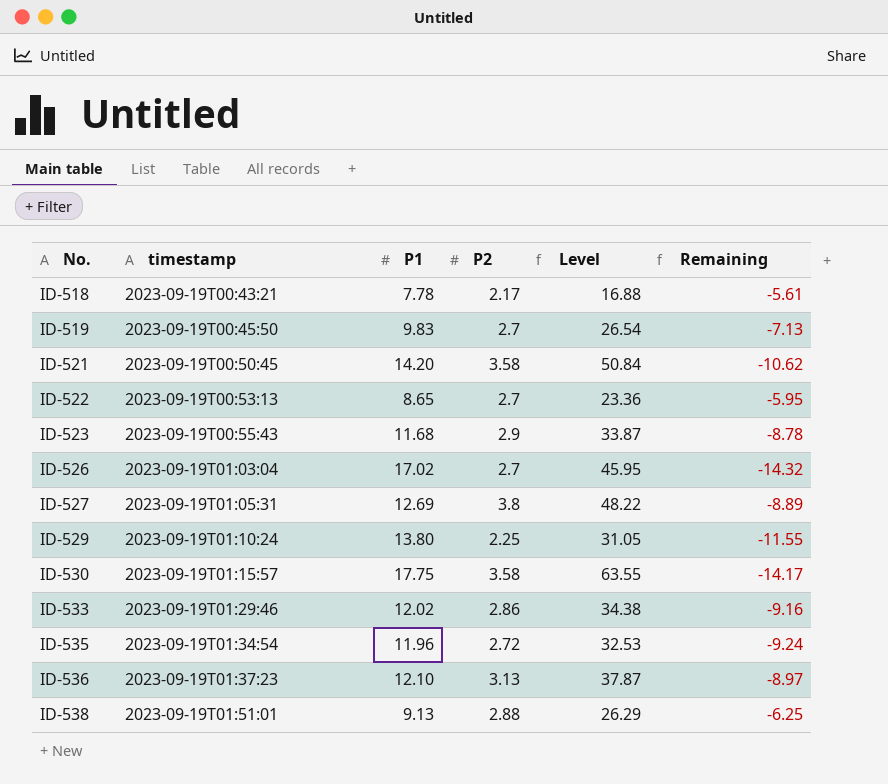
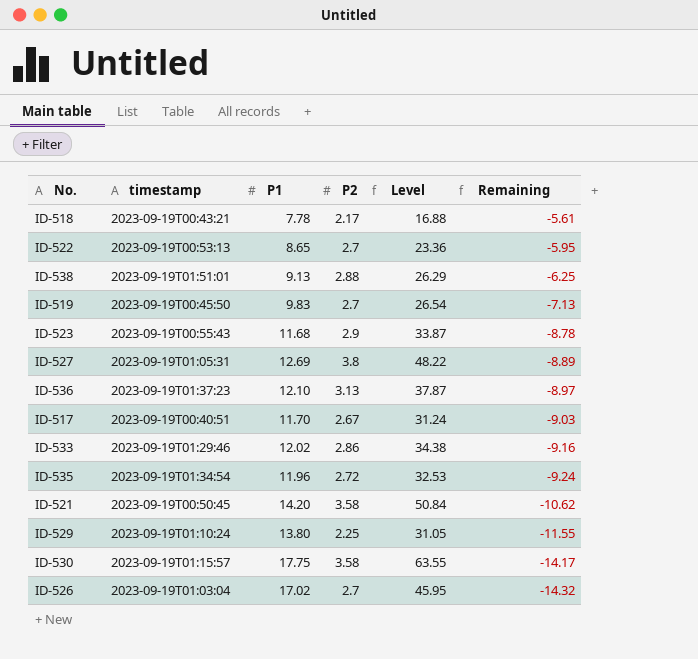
row order: No. ascending -> Remaining descending
row ID-517: none -> 2023-09-19T00:40:51 | 11.70 | 2.67 | 31.24 | -9.03

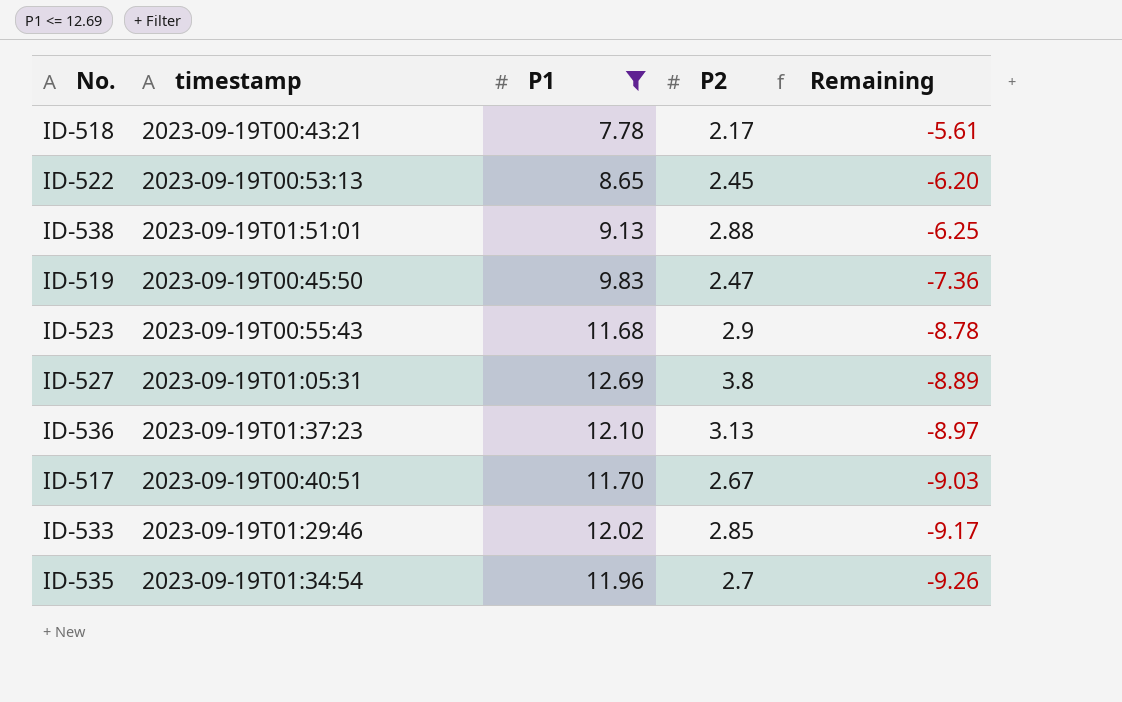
filter: none -> P1 <= 12.69
column Level | formula: [P1] * [P2] -> none
ID-522 | P2: 2.7 -> 2.45
ID-522 | Remaining: -5.95 -> -6.20
ID-519 | P2: 2.7 -> 2.47
ID-519 | Remaining: -7.13 -> -7.36
ID-533 | P2: 2.86 -> 2.85
ID-533 | Remaining: -9.16 -> -9.17
ID-535 | P2: 2.72 -> 2.7
ID-535 | Remaining: -9.24 -> -9.26

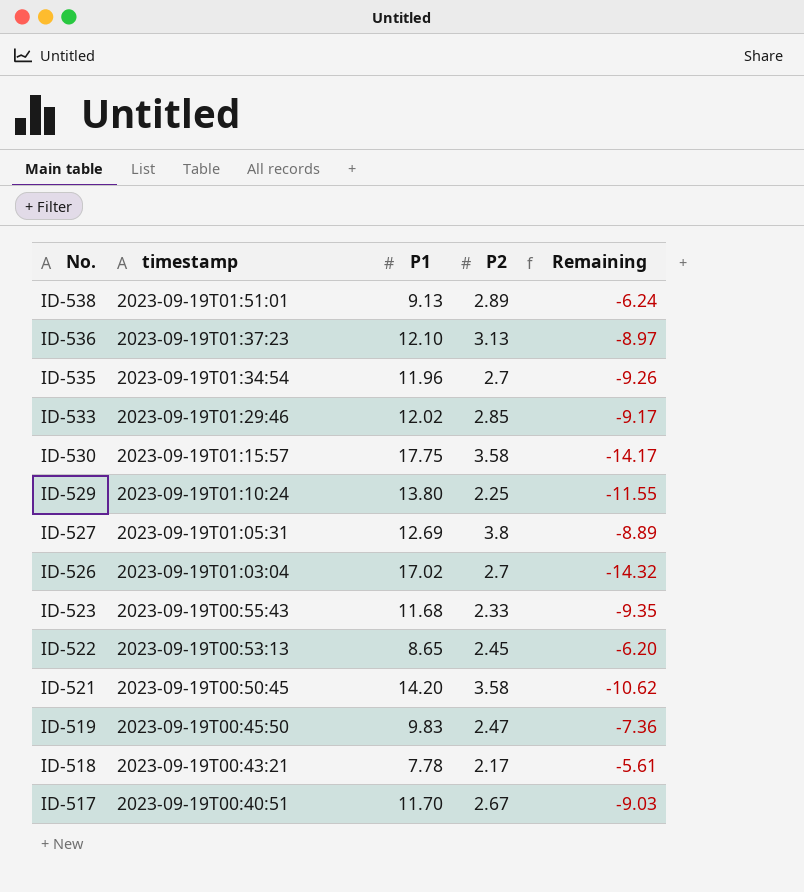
filter: P1 <= 12.69 -> none
row order: Remaining descending -> No. descending
ID-538 | P2: 2.88 -> 2.89
ID-538 | Remaining: -6.25 -> -6.24
ID-523 | P2: 2.9 -> 2.33
ID-523 | Remaining: -8.78 -> -9.35

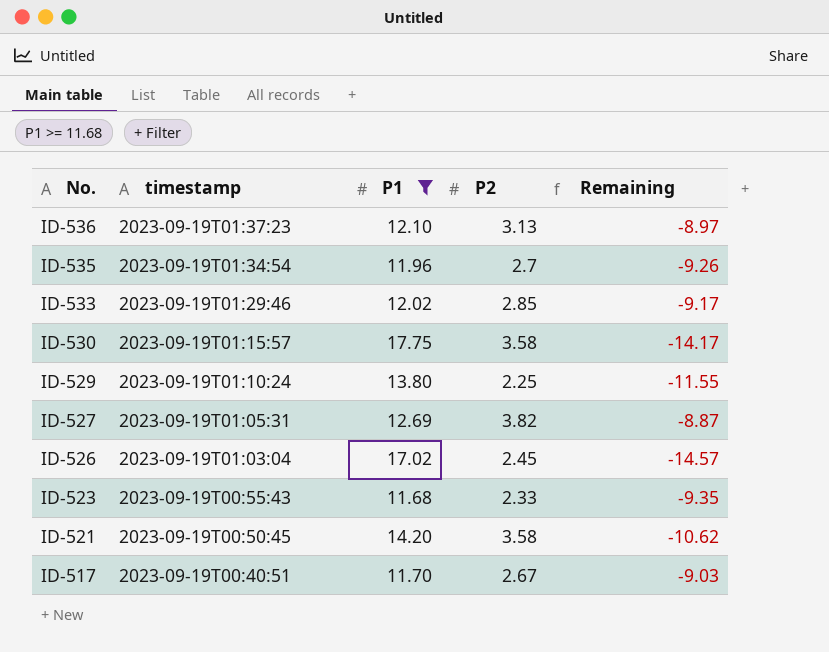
filter: none -> P1 >= 11.68
ID-527 | P2: 3.8 -> 3.82
ID-527 | Remaining: -8.89 -> -8.87
ID-526 | P2: 2.7 -> 2.45
ID-526 | Remaining: -14.32 -> -14.57

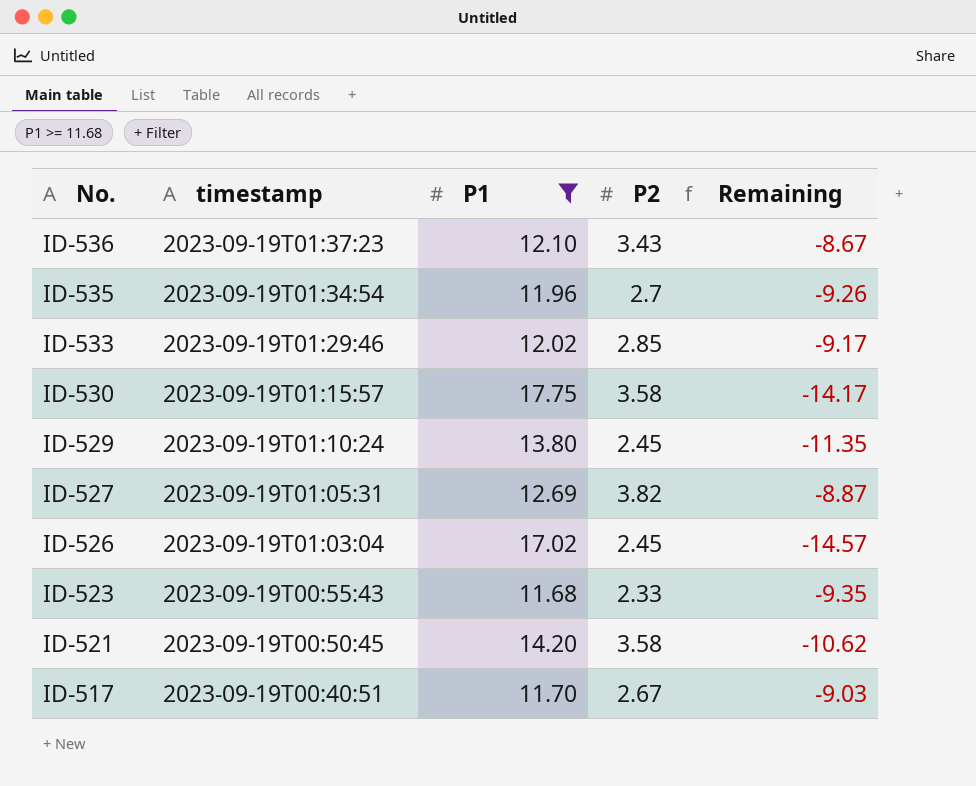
ID-536 | P2: 3.13 -> 3.43
ID-536 | Remaining: -8.97 -> -8.67
ID-529 | P2: 2.25 -> 2.45
ID-529 | Remaining: -11.55 -> -11.35

